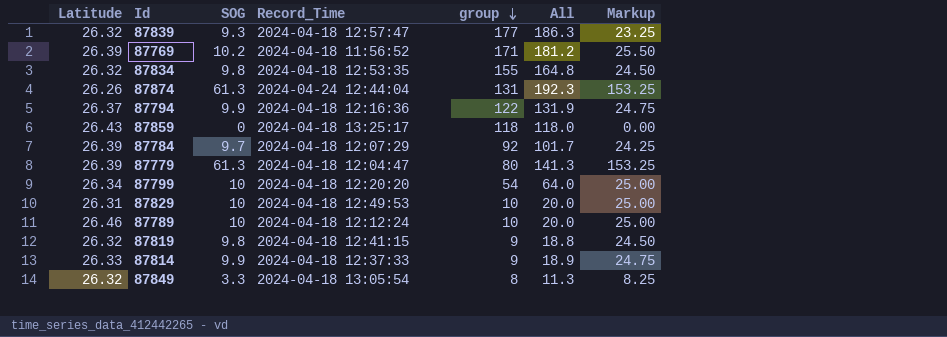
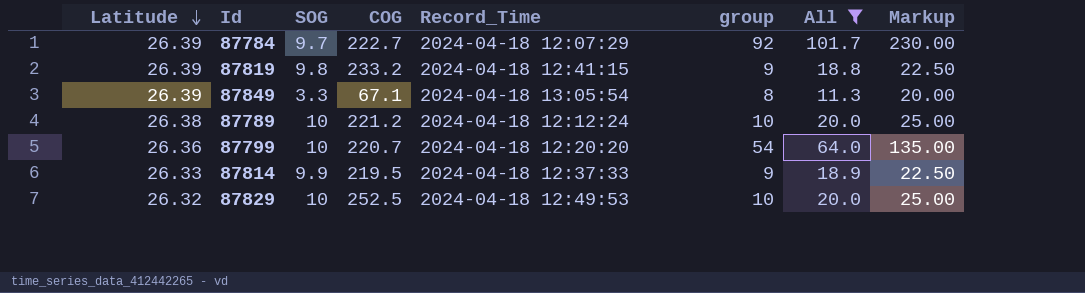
filter: none -> All <= 101.7
row order: group descending -> Latitude descending
column COG | position: none -> 4
column Markup | formula: [SOG] * 2.5 -> [group] * 2.5
87819 | Latitude: 26.32 -> 26.39
87849 | Latitude: 26.32 -> 26.39
87789 | Latitude: 26.46 -> 26.38
87799 | Latitude: 26.34 -> 26.36
87829 | Latitude: 26.31 -> 26.32

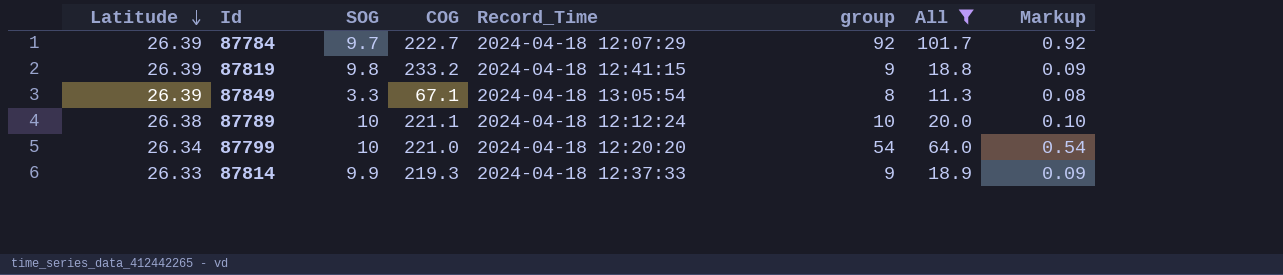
column Markup | formula: [group] * 2.5 -> [group] * 0.01
row 87829: 26.32 | 10 | 252.5 | 2024-04-18 12:49:53 | 10 | 20.0 | 25.00 -> none
87789 | COG: 221.2 -> 221.1
87799 | Latitude: 26.36 -> 26.34
87799 | COG: 220.7 -> 221.0
87814 | COG: 219.5 -> 219.3

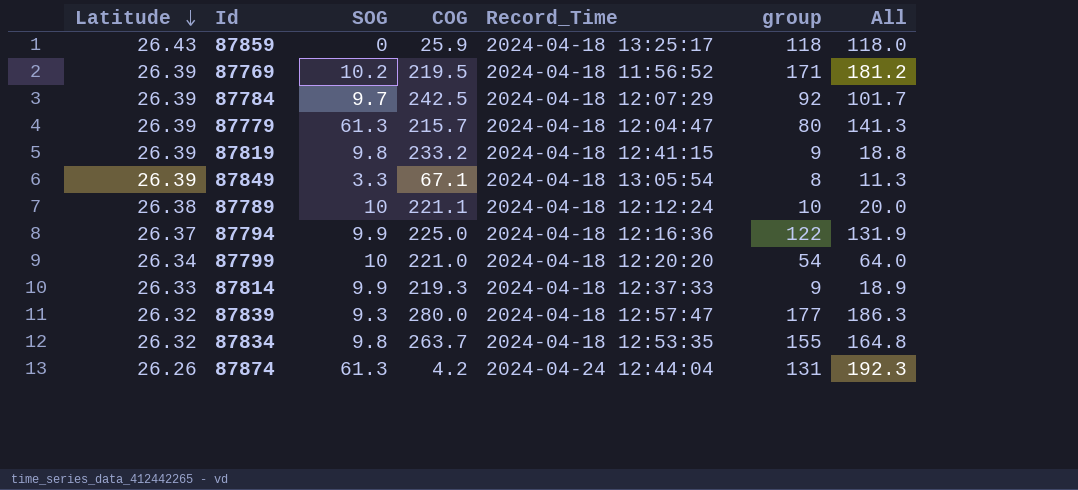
filter: All <= 101.7 -> none
column Markup | formula: [group] * 0.01 -> none
87784 | COG: 222.7 -> 242.5

